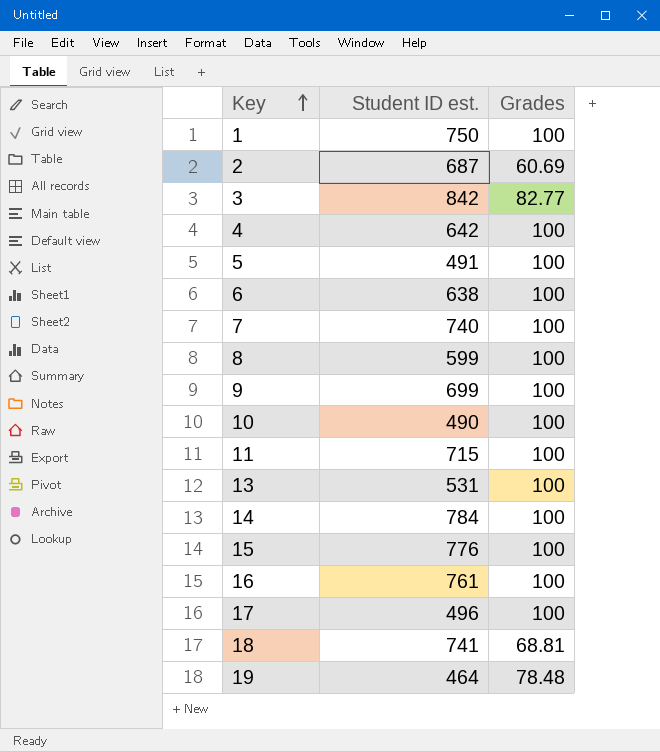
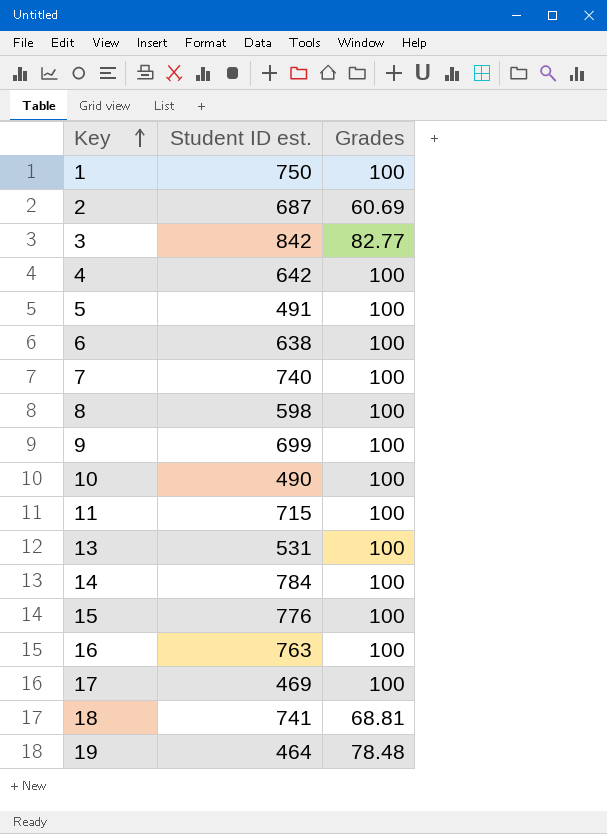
8 | Student ID est.: 599 -> 598
16 | Student ID est.: 761 -> 763
17 | Student ID est.: 496 -> 469

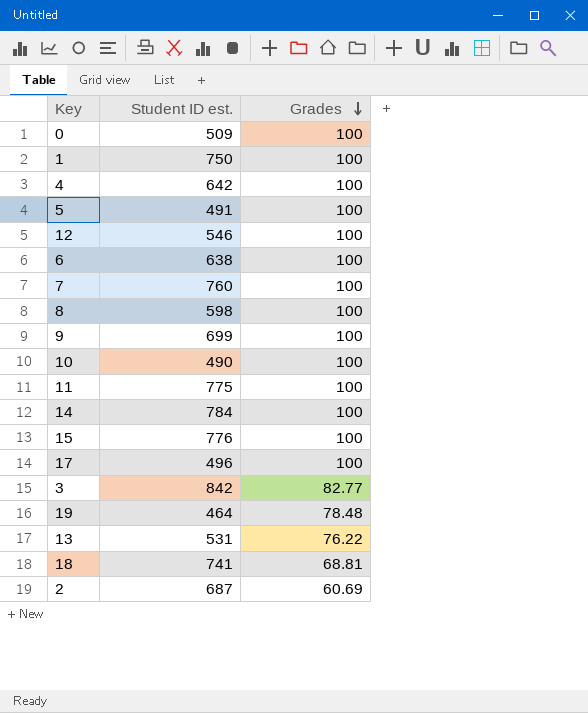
row order: Key ascending -> Grades descending
row 16: 763 | 100 -> none
row 0: none -> 509 | 100
row 12: none -> 546 | 100
7 | Student ID est.: 740 -> 760
11 | Student ID est.: 715 -> 775
17 | Student ID est.: 469 -> 496
13 | Grades: 100 -> 76.22

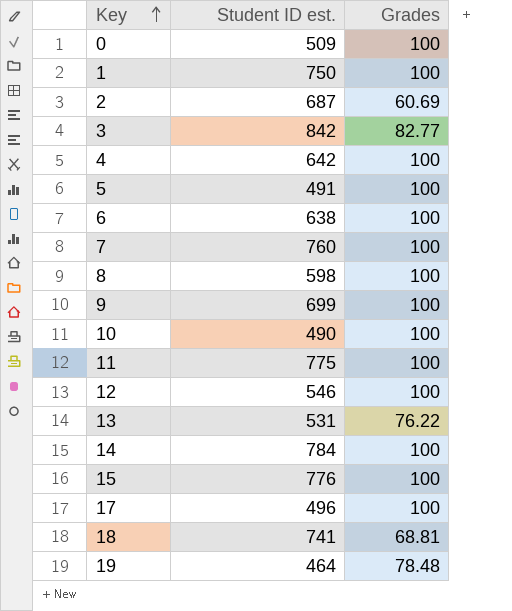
row order: Grades descending -> Key ascending

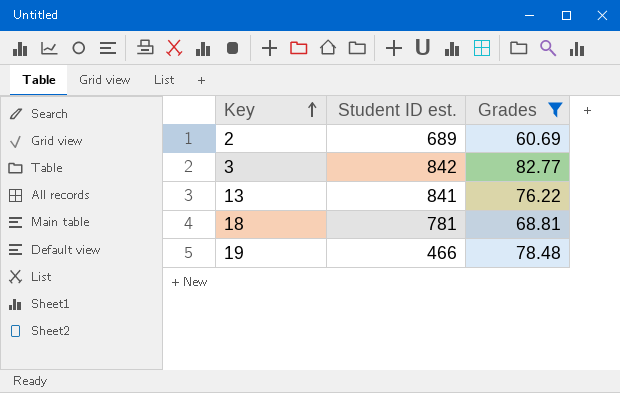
filter: none -> Grades != 100
2 | Student ID est.: 687 -> 689
13 | Student ID est.: 531 -> 841
18 | Student ID est.: 741 -> 781
19 | Student ID est.: 464 -> 466

